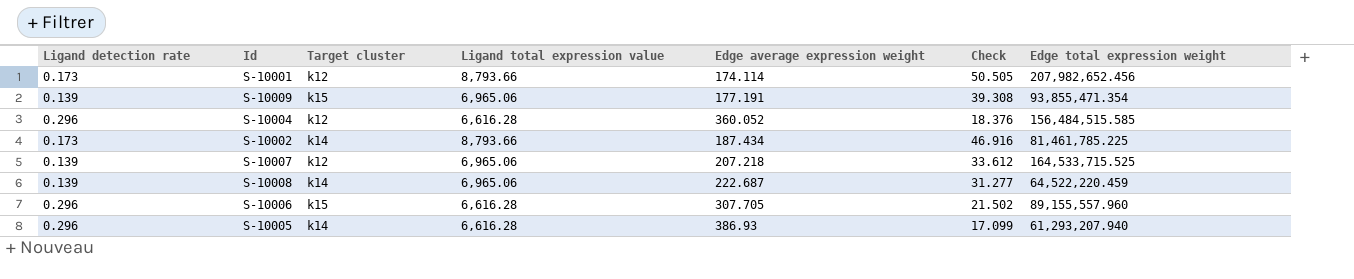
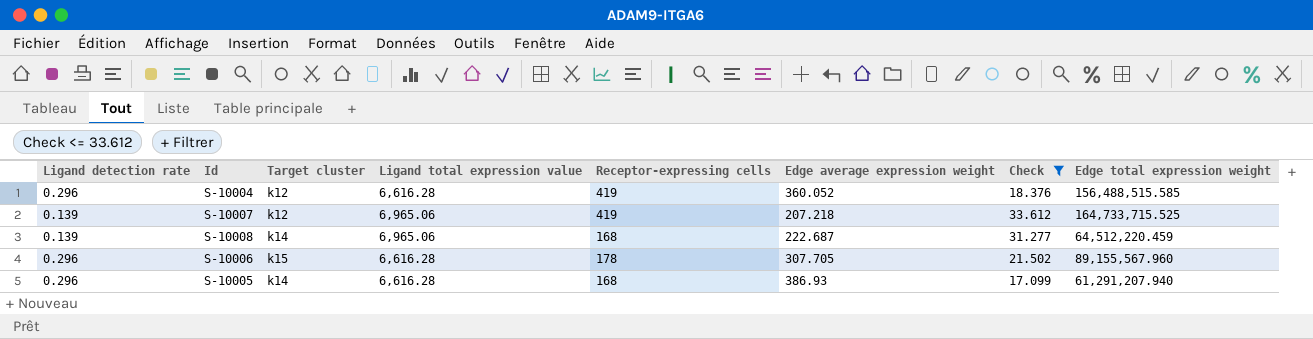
filter: none -> Check <= 33.612
column Receptor-expressing cells | position: none -> 5
S-10004 | Edge total expression weight: 156,484,515.585 -> 156,488,515.585
S-10007 | Edge total expression weight: 164,533,715.525 -> 164,733,715.525
S-10008 | Edge total expression weight: 64,522,220.459 -> 64,512,220.459
S-10006 | Edge total expression weight: 89,155,557.960 -> 89,155,567.960
S-10005 | Edge total expression weight: 61,293,207.940 -> 61,291,207.940

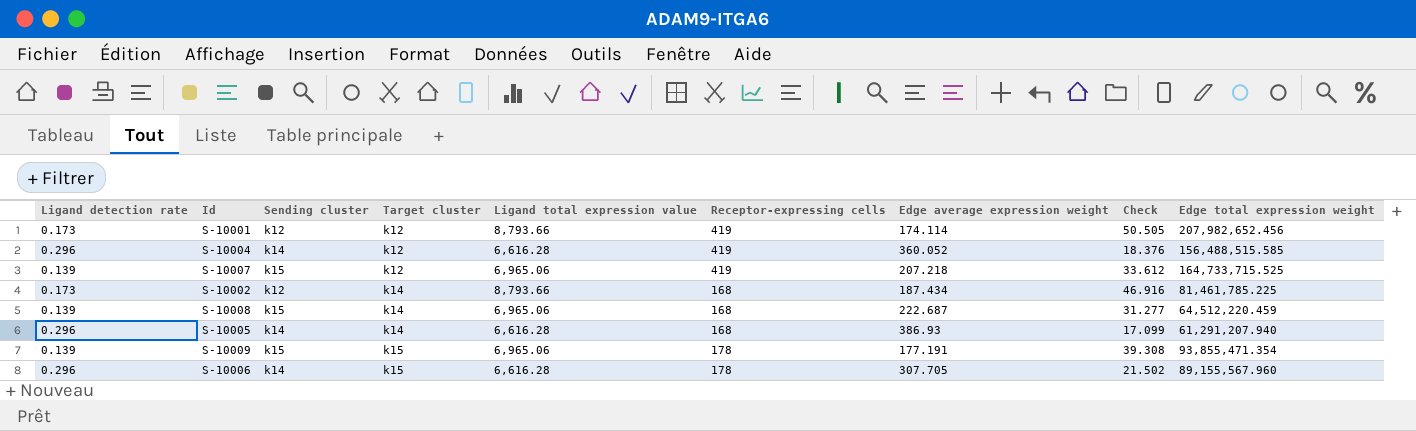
filter: Check <= 33.612 -> none
row order: none -> Target cluster ascending
column Sending cluster | position: none -> 3

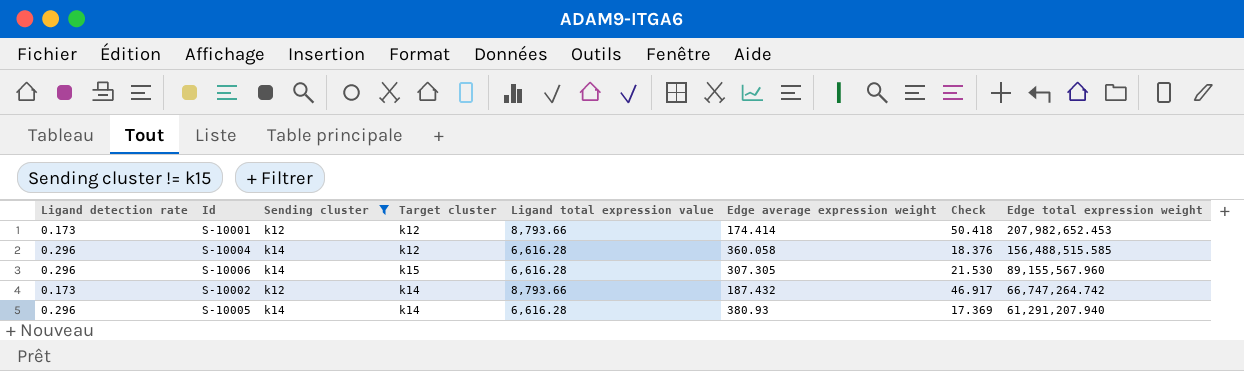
filter: none -> Sending cluster != k15
row order: Target cluster ascending -> Edge total expression weight descending
column Receptor-expressing cells | position: 6 -> none
S-10001 | Edge average expression weight: 174.114 -> 174.414
S-10001 | Check: 50.505 -> 50.418
S-10001 | Edge total expression weight: 207,982,652.456 -> 207,982,652.453
S-10004 | Edge average expression weight: 360.052 -> 360.058
S-10006 | Edge average expression weight: 307.705 -> 307.305
S-10006 | Check: 21.502 -> 21.530
S-10002 | Edge average expression weight: 187.434 -> 187.432
S-10002 | Check: 46.916 -> 46.917
S-10002 | Edge total expression weight: 81,461,785.225 -> 66,747,264.742
S-10005 | Edge average expression weight: 386.93 -> 380.93
S-10005 | Check: 17.099 -> 17.369

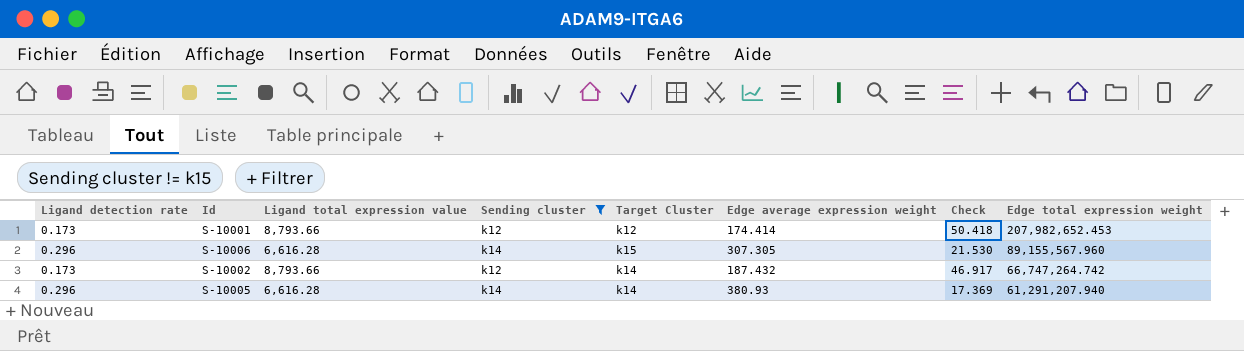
column Ligand total expression value | position: 5 -> 3
column name: Target cluster -> Target Cluster
row S-10004: 0.296 | k14 | k12 | 6,616.28 | 360.058 | 18.376 | 156,488,515.585 -> none

